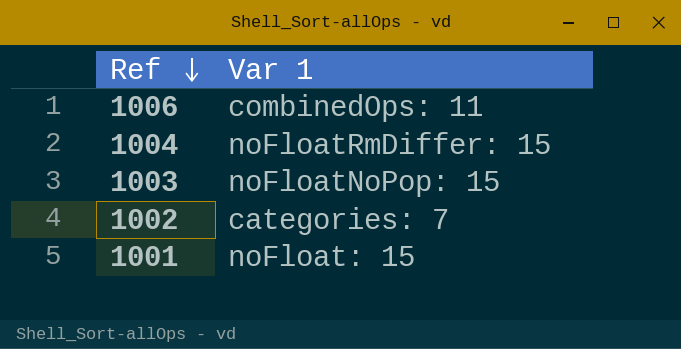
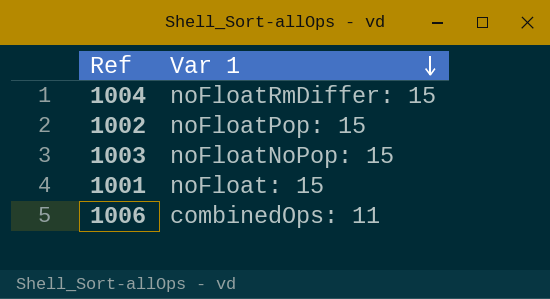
row order: Ref descending -> Var 1 descending
1002 | Var 1: categories: 7 -> noFloatPop: 15

